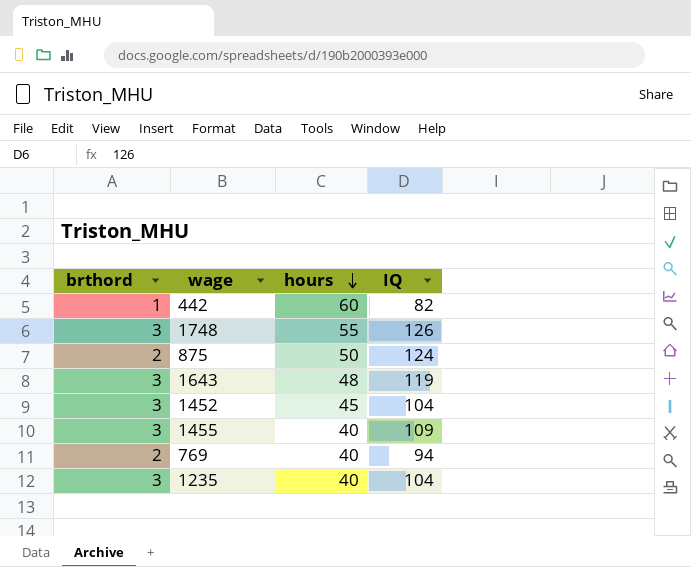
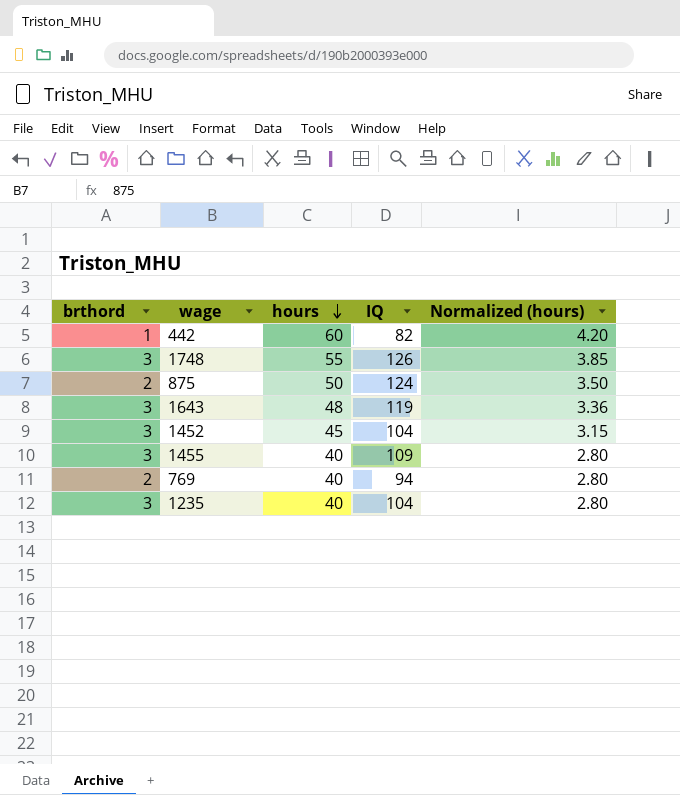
column Normalized (hours) | formula: none -> [hours] * 0.07

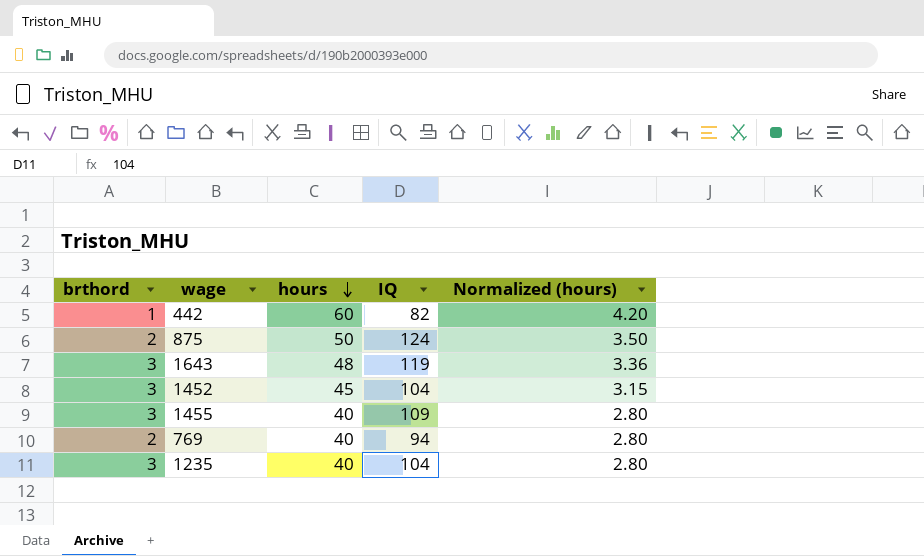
row 1748: 3 | 55 | 126 | 3.85 -> none

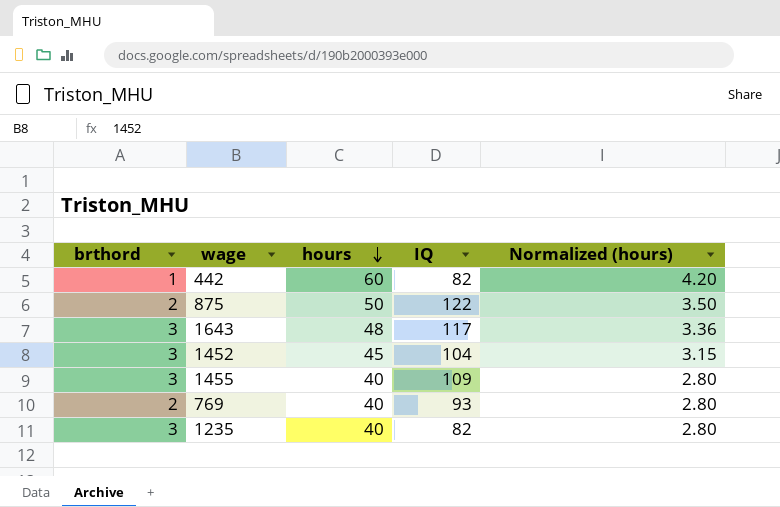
875 | IQ: 124 -> 122
1643 | IQ: 119 -> 117
769 | IQ: 94 -> 93
1235 | IQ: 104 -> 82

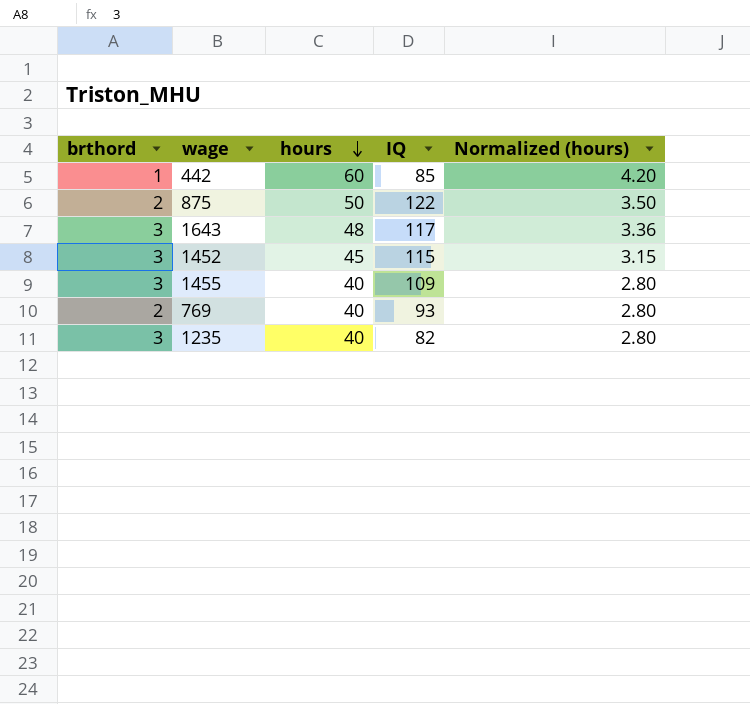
442 | IQ: 82 -> 85
1452 | IQ: 104 -> 115

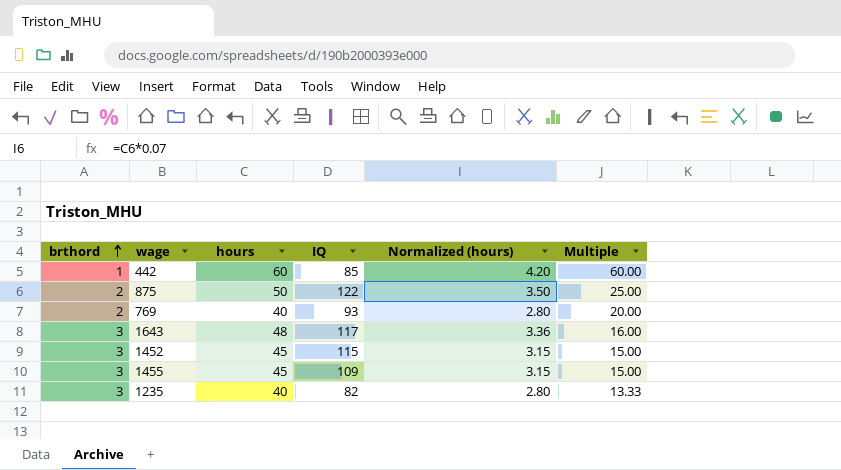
row order: hours descending -> brthord ascending
column Multiple | formula: none -> [hours] / [brthord]
1455 | hours: 40 -> 45
1455 | Normalized (hours): 2.80 -> 3.15

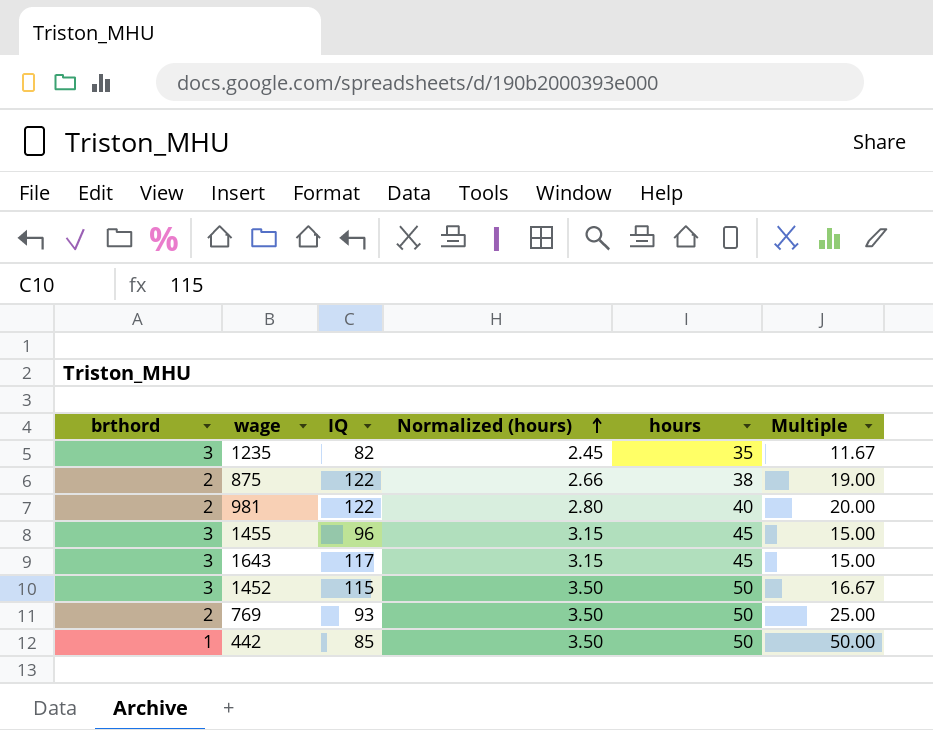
row order: brthord ascending -> Normalized (hours) ascending
column hours | position: 3 -> 5
1235 | Normalized (hours): 2.80 -> 2.45
1235 | hours: 40 -> 35
1235 | Multiple: 13.33 -> 11.67
875 | Normalized (hours): 3.50 -> 2.66
875 | hours: 50 -> 38
875 | Multiple: 25.00 -> 19.00
row 981: none -> 2 | 122 | 2.80 | 40 | 20.00
1455 | IQ: 109 -> 96
1643 | Normalized (hours): 3.36 -> 3.15
1643 | hours: 48 -> 45
1643 | Multiple: 16.00 -> 15.00
1452 | Normalized (hours): 3.15 -> 3.50
1452 | hours: 45 -> 50
1452 | Multiple: 15.00 -> 16.67
769 | Normalized (hours): 2.80 -> 3.50
769 | hours: 40 -> 50
769 | Multiple: 20.00 -> 25.00
442 | Normalized (hours): 4.20 -> 3.50
442 | hours: 60 -> 50
442 | Multiple: 60.00 -> 50.00

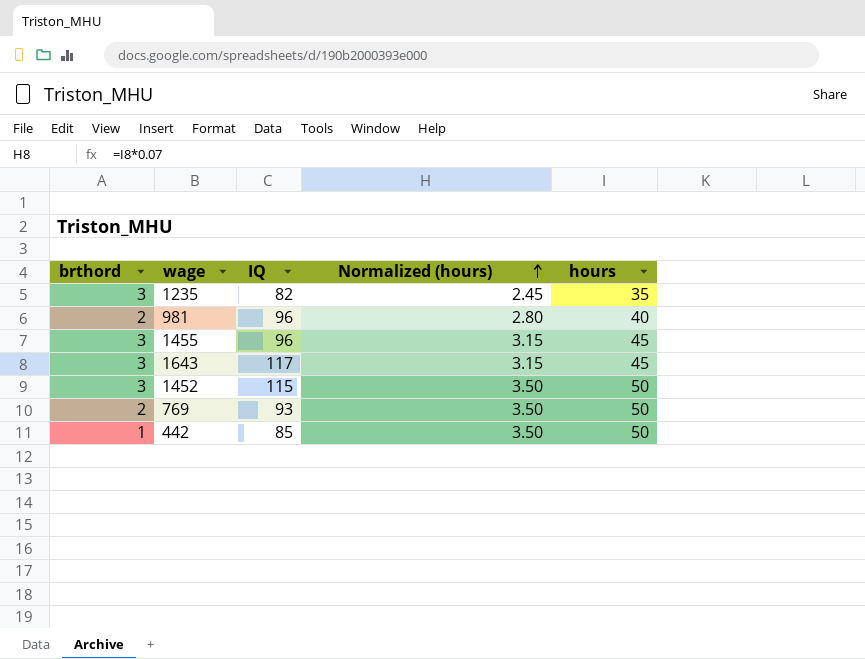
column Multiple | formula: [hours] / [brthord] -> none
row 875: 2 | 122 | 2.66 | 38 | 19.00 -> none
981 | IQ: 122 -> 96

